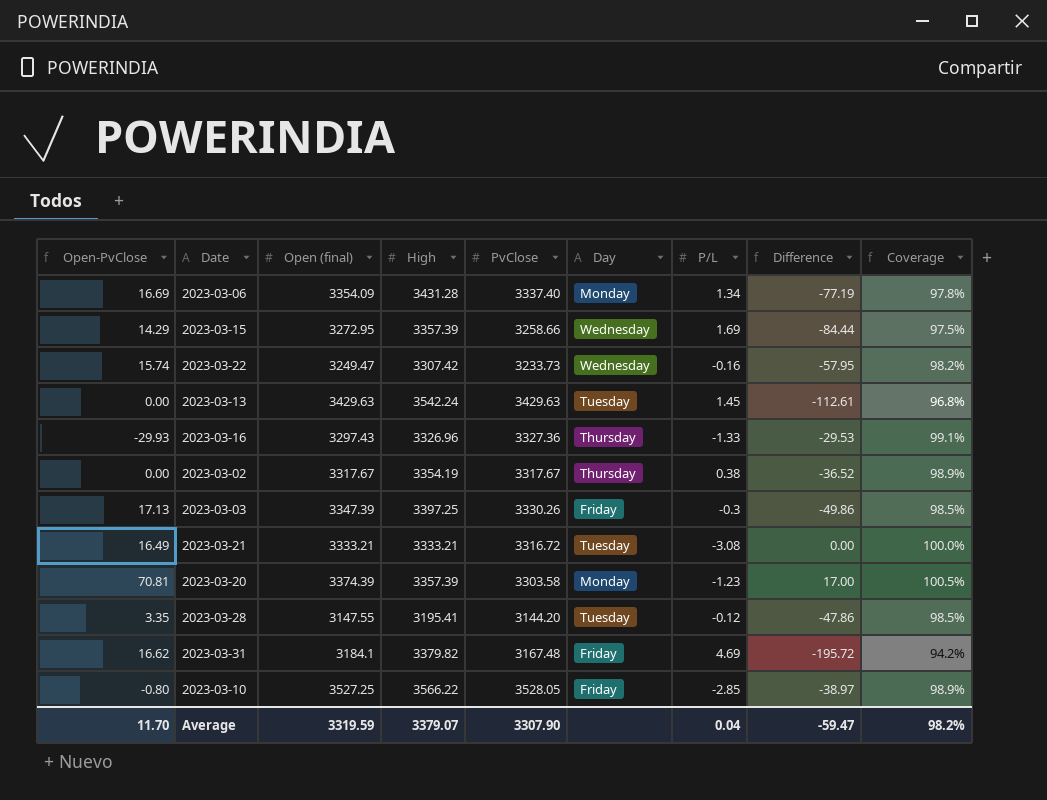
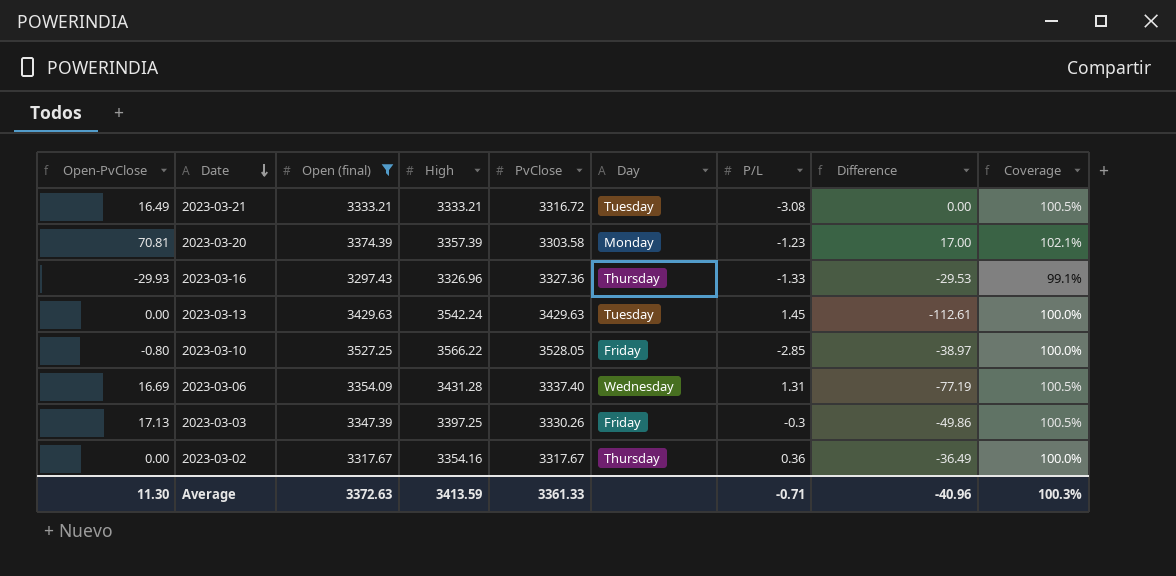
filter: none -> Open (final) >= 3297.43
row order: none -> Date descending
column Coverage | formula: [Open (final)] / [High] -> [Open (final)] / [PvClose]
2023-03-06 | Day: Monday -> Wednesday
2023-03-06 | P/L: 1.34 -> 1.31
2023-03-02 | High: 3354.19 -> 3354.16
2023-03-02 | P/L: 0.38 -> 0.36
2023-03-02 | Difference: -36.52 -> -36.49
Average | Open-PvClose: 11.70 -> 11.30
Average | Open (final): 3319.59 -> 3372.63
Average | High: 3379.07 -> 3413.59
Average | PvClose: 3307.90 -> 3361.33
Average | P/L: 0.04 -> -0.71
Average | Difference: -59.47 -> -40.96
Average | Coverage: 98.2% -> 100.3%

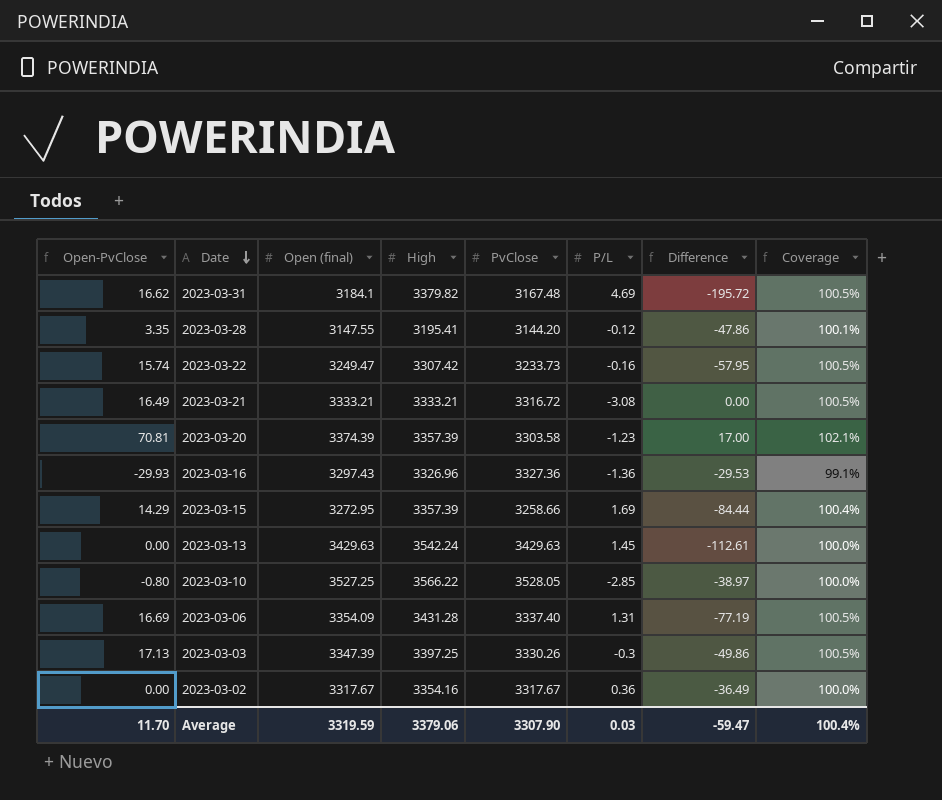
filter: Open (final) >= 3297.43 -> none
column Day | position: 6 -> none
2023-03-16 | P/L: -1.33 -> -1.36
Average | Open-PvClose: 11.30 -> 11.70
Average | Open (final): 3372.63 -> 3319.59
Average | High: 3413.59 -> 3379.06
Average | PvClose: 3361.33 -> 3307.90
Average | P/L: -0.71 -> 0.03
Average | Difference: -40.96 -> -59.47
Average | Coverage: 100.3% -> 100.4%

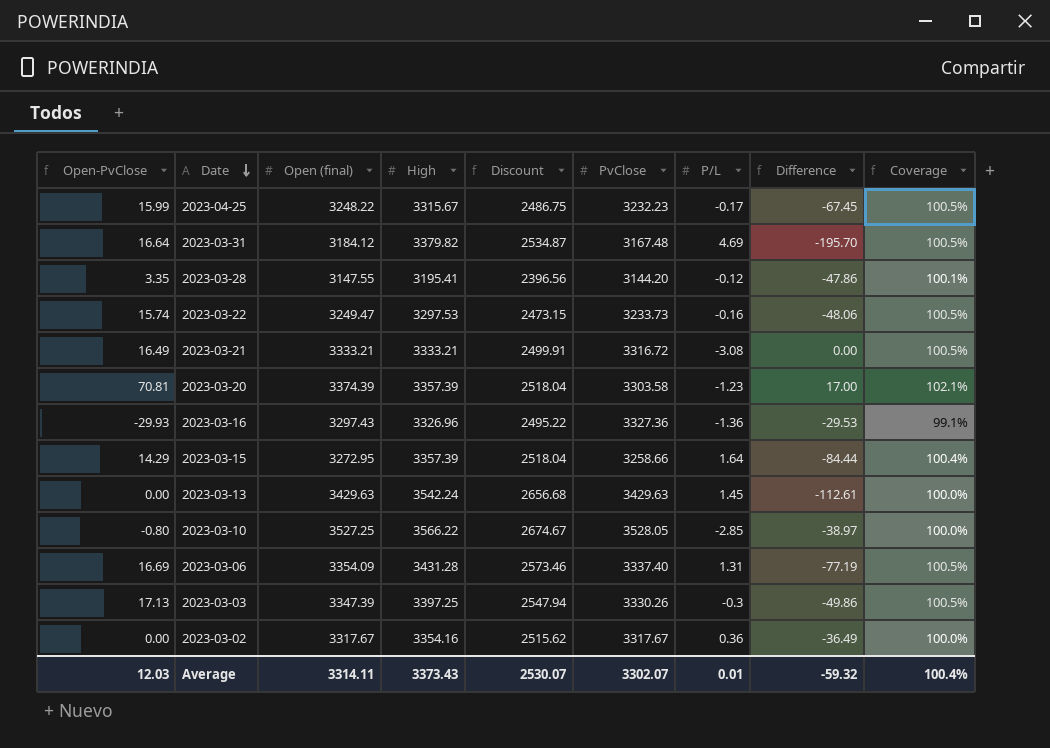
column Discount | formula: none -> [High] * 0.75
row 2023-04-25: none -> 15.99 | 3248.22 | 3315.67 | 2486.75 | 3232.23 | -0.17 | -67.45 | 100.5%
2023-03-31 | Open-PvClose: 16.62 -> 16.64
2023-03-31 | Open (final): 3184.1 -> 3184.12
2023-03-31 | Difference: -195.72 -> -195.70
2023-03-22 | High: 3307.42 -> 3297.53
2023-03-22 | Difference: -57.95 -> -48.06
2023-03-15 | P/L: 1.69 -> 1.64
Average | Open-PvClose: 11.70 -> 12.03
Average | Open (final): 3319.59 -> 3314.11
Average | High: 3379.06 -> 3373.43
Average | PvClose: 3307.90 -> 3302.07
Average | P/L: 0.03 -> 0.01
Average | Difference: -59.47 -> -59.32

